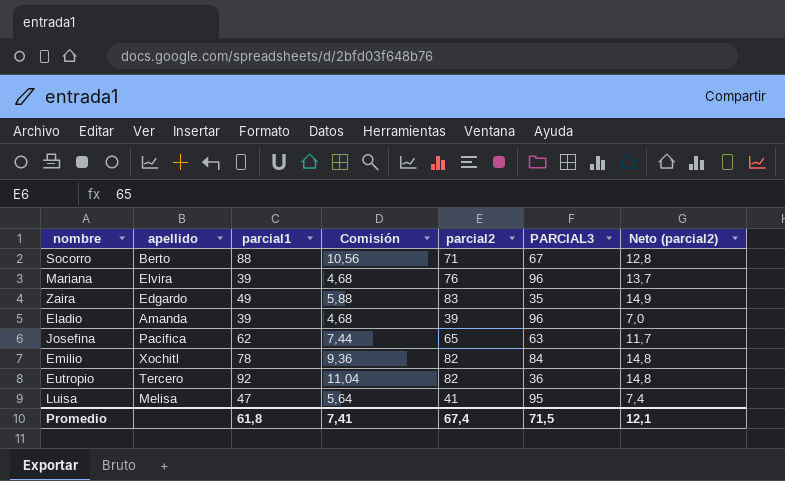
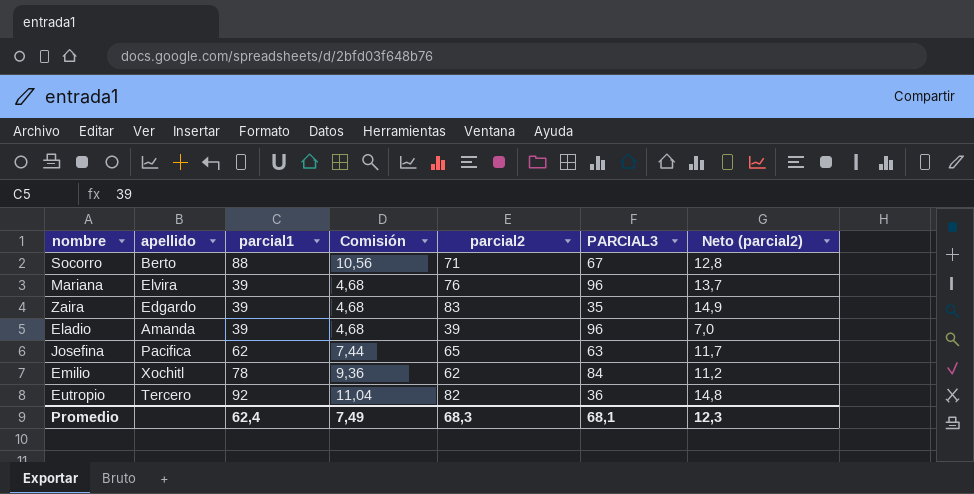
row Luisa: Melisa | 47 | 5,64 | 41 | 95 | 7,4 -> none
Zaira | parcial1: 49 -> 39
Zaira | Comisión: 5,88 -> 4,68
Emilio | parcial2: 82 -> 62
Emilio | Neto (parcial2): 14,8 -> 11,2
Promedio | parcial1: 61,8 -> 62,4
Promedio | Comisión: 7,41 -> 7,49
Promedio | parcial2: 67,4 -> 68,3
Promedio | PARCIAL3: 71,5 -> 68,1
Promedio | Neto (parcial2): 12,1 -> 12,3

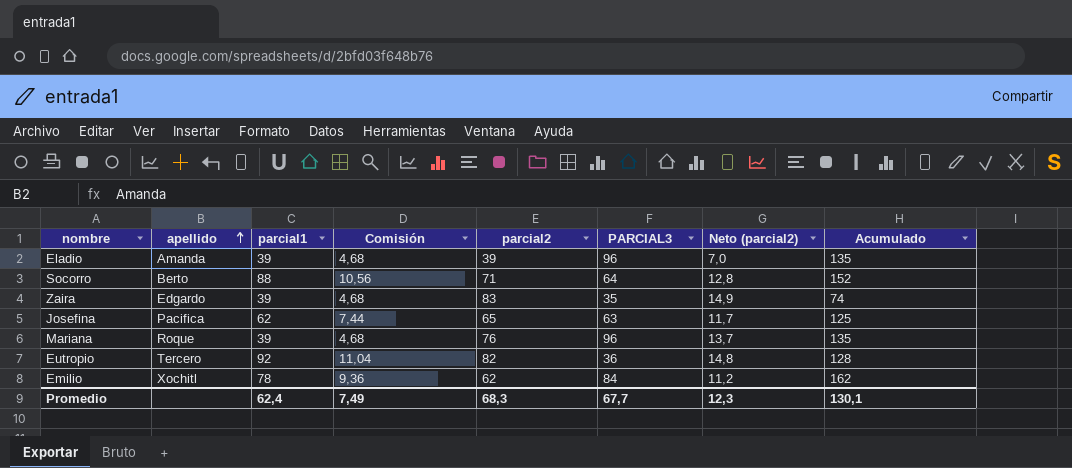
row order: none -> apellido ascending
column Acumulado | formula: none -> [parcial1] + [PARCIAL3]
Socorro | PARCIAL3: 67 -> 64
Mariana | apellido: Elvira -> Roque
Promedio | PARCIAL3: 68,1 -> 67,7

